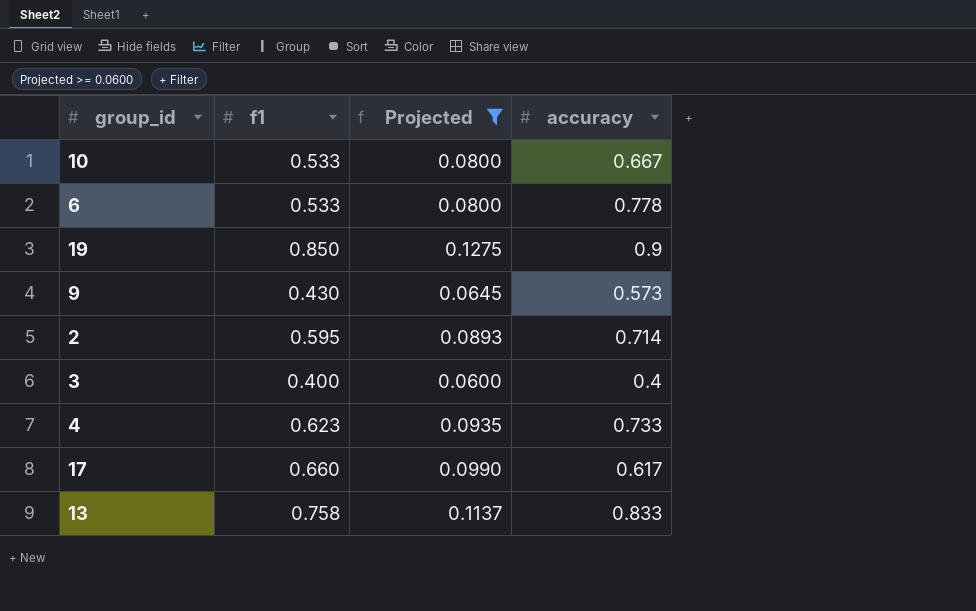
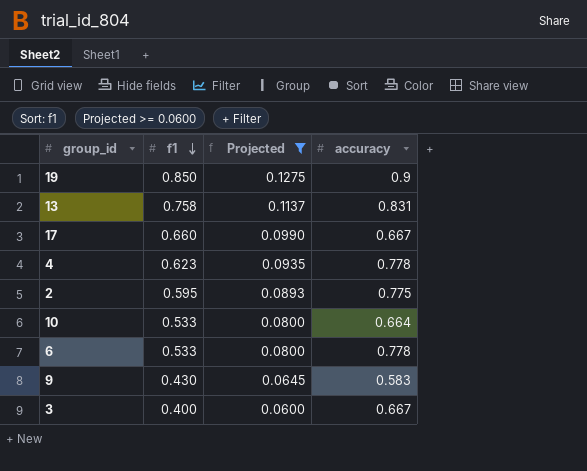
row order: none -> f1 descending
13 | accuracy: 0.833 -> 0.831
17 | accuracy: 0.617 -> 0.667
4 | accuracy: 0.733 -> 0.778
2 | accuracy: 0.714 -> 0.775
10 | accuracy: 0.667 -> 0.664
9 | accuracy: 0.573 -> 0.583
3 | accuracy: 0.4 -> 0.667

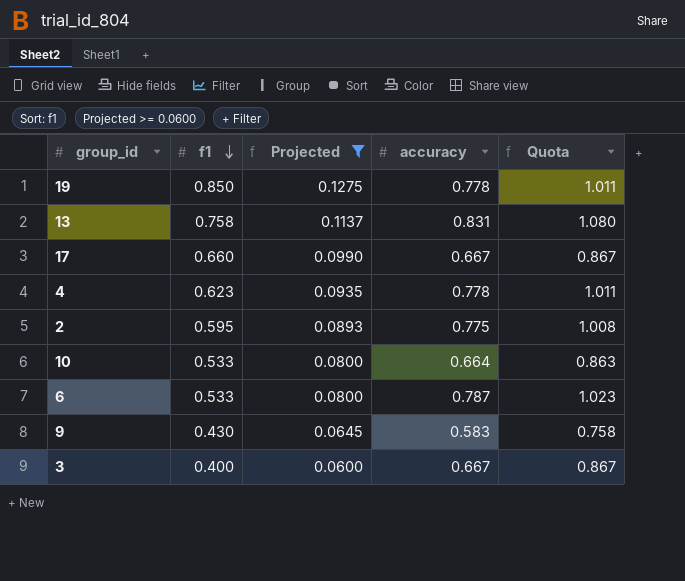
column Quota | formula: none -> [accuracy] * 1.3
19 | accuracy: 0.9 -> 0.778
6 | accuracy: 0.778 -> 0.787

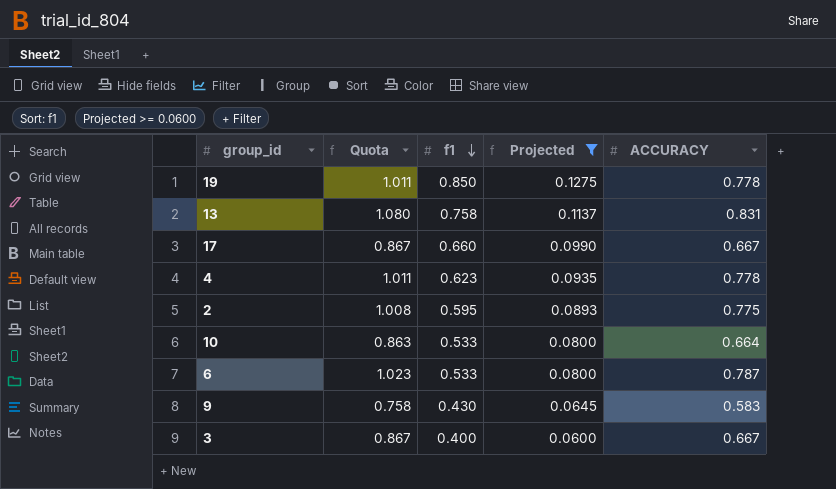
column Quota | position: 5 -> 2
column name: accuracy -> ACCURACY

